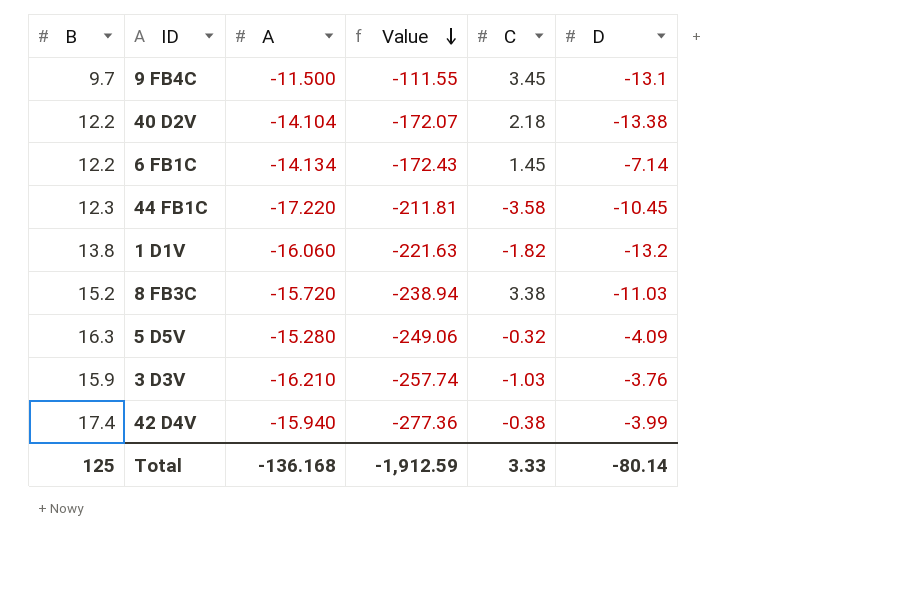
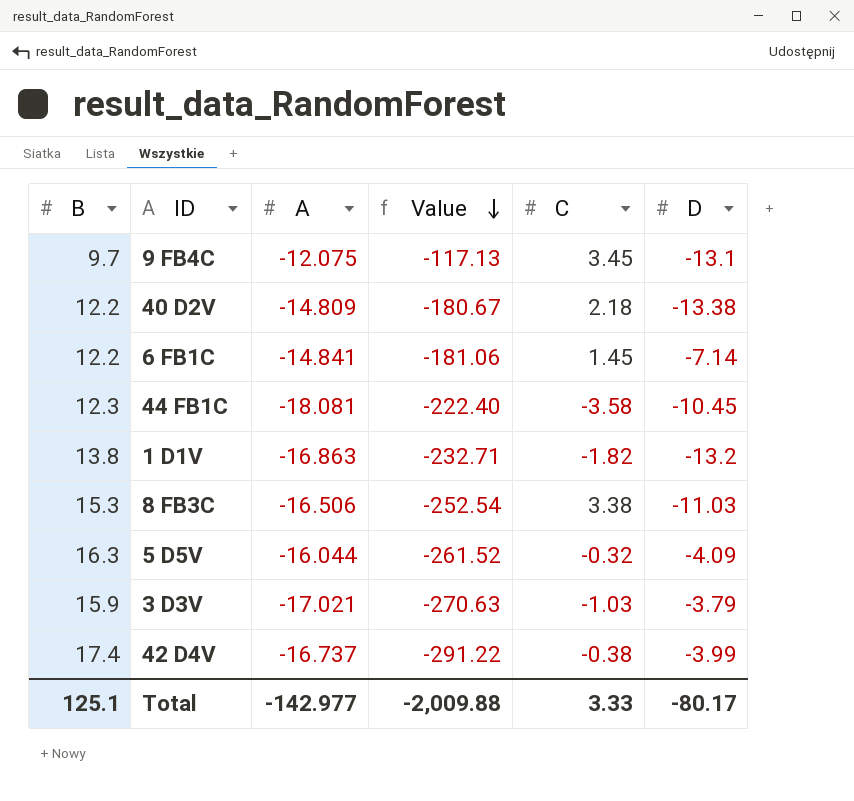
9 FB4C | A: -11.500 -> -12.075
9 FB4C | Value: -111.55 -> -117.13
40 D2V | A: -14.104 -> -14.809
40 D2V | Value: -172.07 -> -180.67
6 FB1C | A: -14.134 -> -14.841
6 FB1C | Value: -172.43 -> -181.06
44 FB1C | A: -17.220 -> -18.081
44 FB1C | Value: -211.81 -> -222.40
1 D1V | A: -16.060 -> -16.863
1 D1V | Value: -221.63 -> -232.71
8 FB3C | B: 15.2 -> 15.3
8 FB3C | A: -15.720 -> -16.506
8 FB3C | Value: -238.94 -> -252.54
5 D5V | A: -15.280 -> -16.044
5 D5V | Value: -249.06 -> -261.52
3 D3V | A: -16.210 -> -17.021
3 D3V | Value: -257.74 -> -270.63
3 D3V | D: -3.76 -> -3.79
42 D4V | A: -15.940 -> -16.737
42 D4V | Value: -277.36 -> -291.22
Total | B: 125 -> 125.1
Total | A: -136.168 -> -142.977
Total | Value: -1,912.59 -> -2,009.88
Total | D: -80.14 -> -80.17

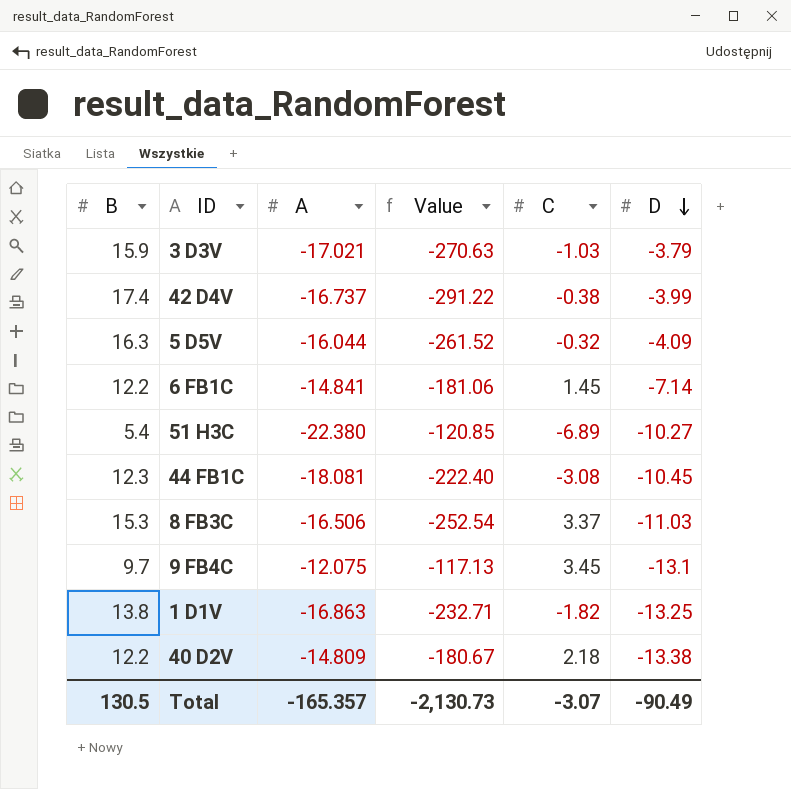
row order: Value descending -> D descending
row 51 H3C: none -> 5.4 | -22.380 | -120.85 | -6.89 | -10.27
44 FB1C | C: -3.58 -> -3.08
8 FB3C | C: 3.38 -> 3.37
1 D1V | D: -13.2 -> -13.25
Total | B: 125.1 -> 130.5
Total | A: -142.977 -> -165.357
Total | Value: -2,009.88 -> -2,130.73
Total | C: 3.33 -> -3.07
Total | D: -80.17 -> -90.49

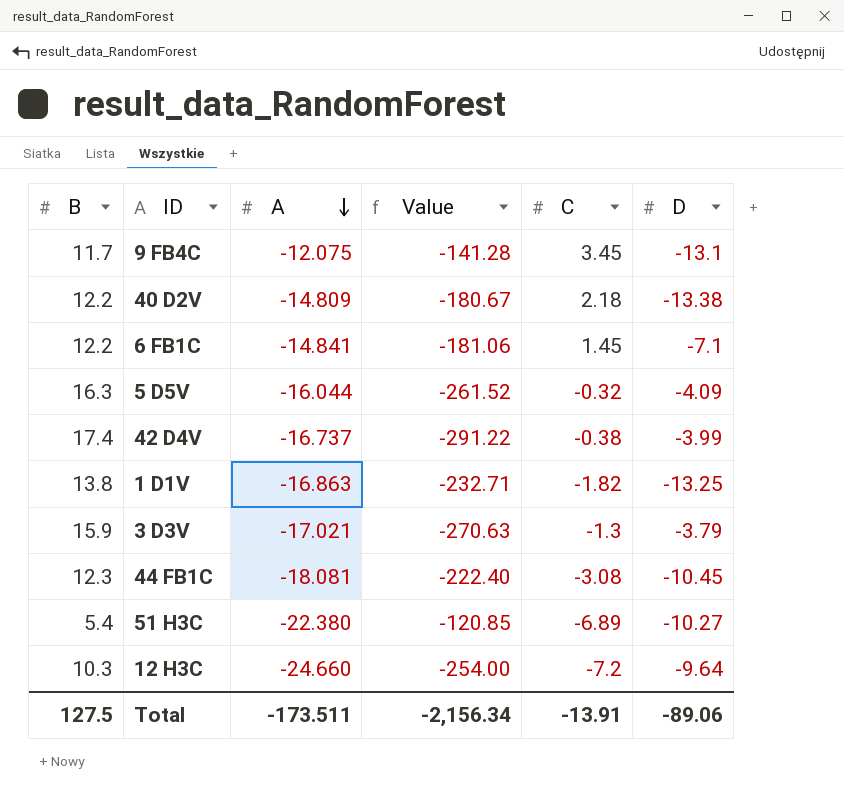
row order: D descending -> A descending
row 8 FB3C: 15.3 | -16.506 | -252.54 | 3.37 | -11.03 -> none
9 FB4C | B: 9.7 -> 11.7
9 FB4C | Value: -117.13 -> -141.28
6 FB1C | D: -7.14 -> -7.1
3 D3V | C: -1.03 -> -1.3
row 12 H3C: none -> 10.3 | -24.660 | -254.00 | -7.2 | -9.64
Total | B: 130.5 -> 127.5
Total | A: -165.357 -> -173.511
Total | Value: -2,130.73 -> -2,156.34
Total | C: -3.07 -> -13.91
Total | D: -90.49 -> -89.06

